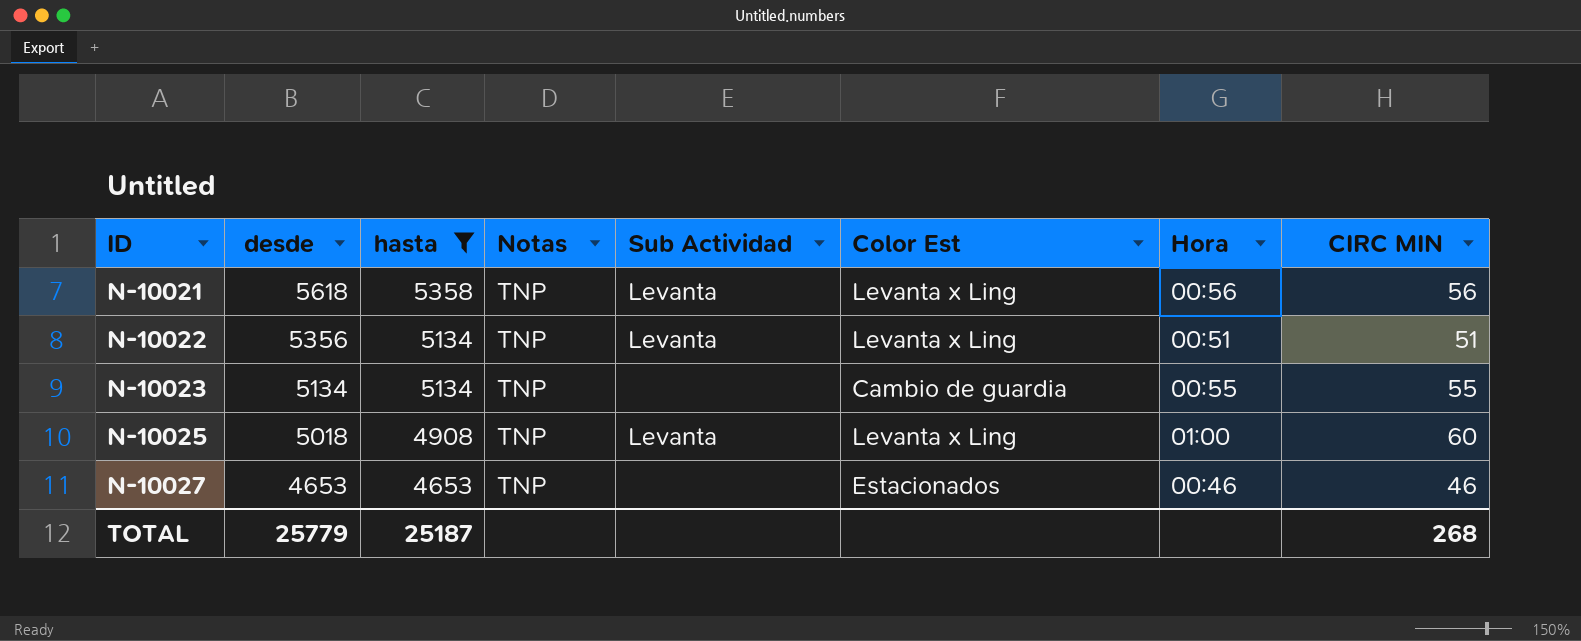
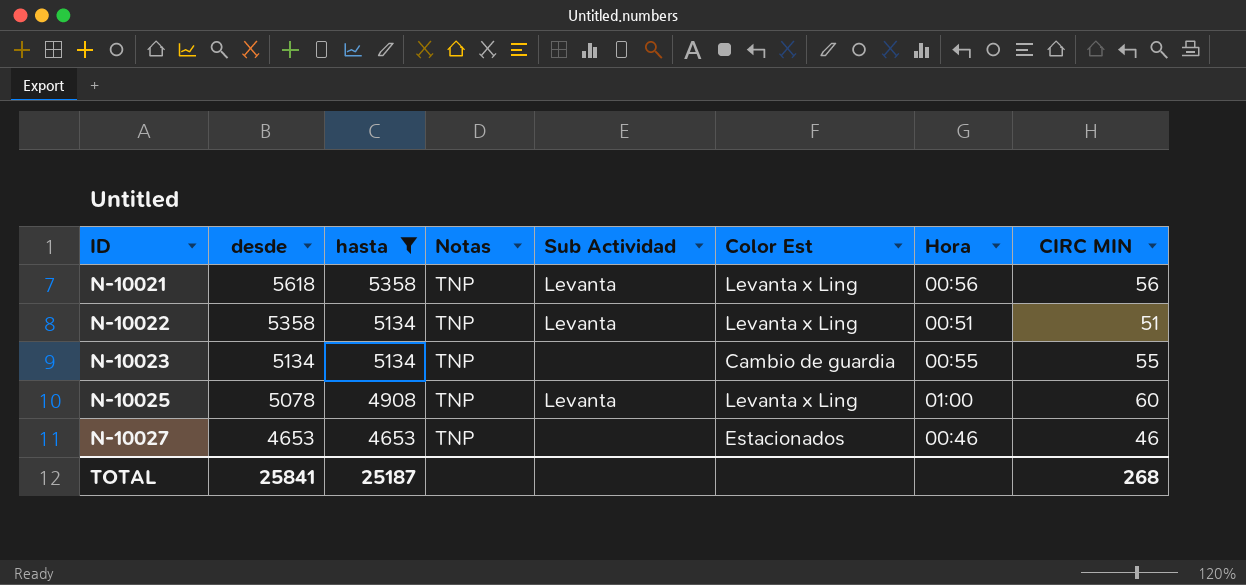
N-10022 | desde: 5356 -> 5358
N-10025 | desde: 5018 -> 5078
TOTAL | desde: 25779 -> 25841

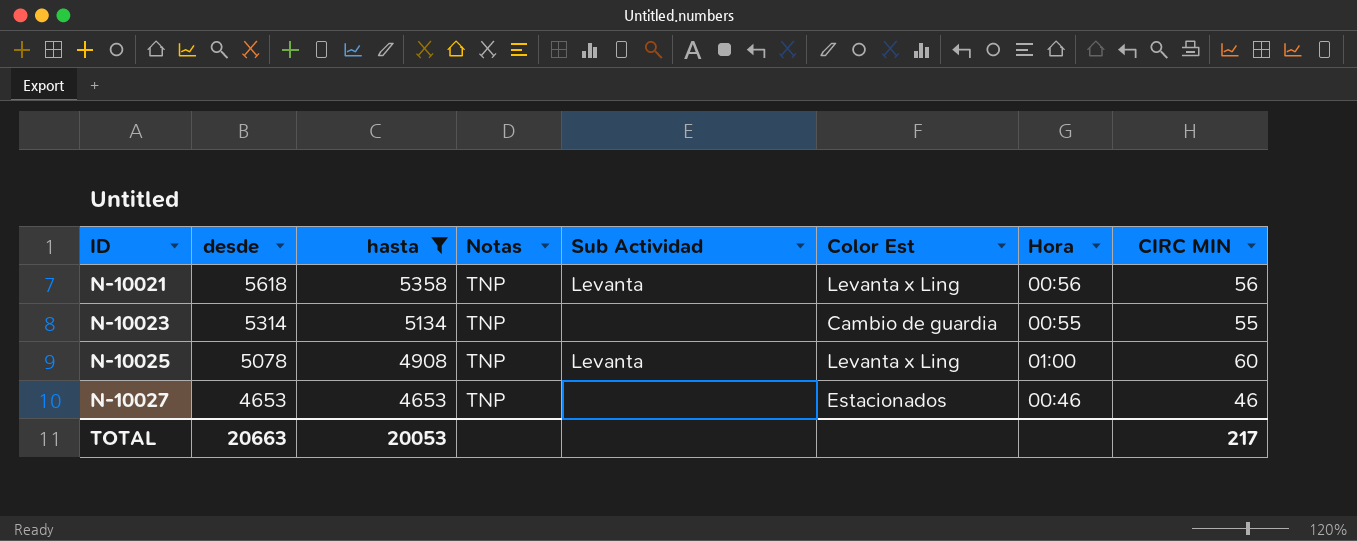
row N-10022: 5358 | 5134 | TNP | Levanta | Levanta x Ling | 00:51 | 51 -> none
N-10023 | desde: 5134 -> 5314
TOTAL | desde: 25841 -> 20663
TOTAL | hasta: 25187 -> 20053
TOTAL | CIRC MIN: 268 -> 217

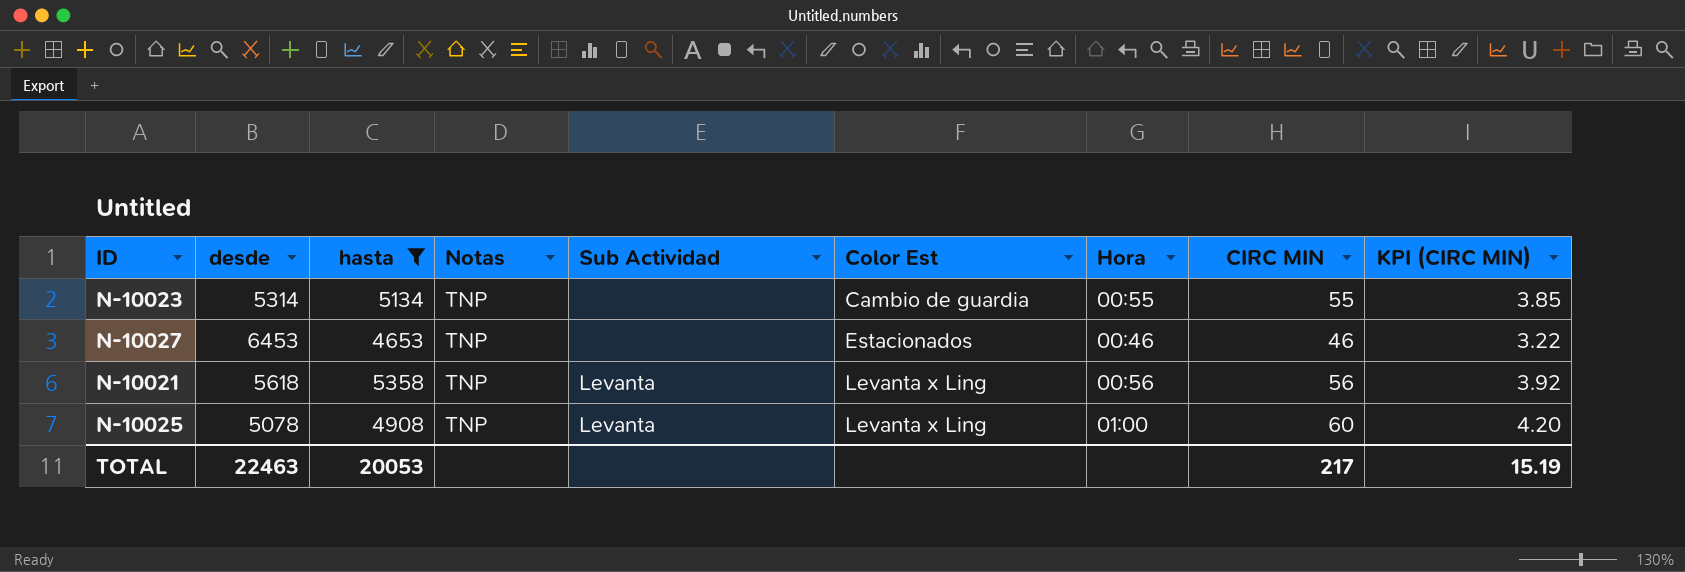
row order: ID ascending -> Color Est ascending
column KPI (CIRC MIN) | formula: none -> [CIRC MIN] * 0.07
N-10027 | desde: 4653 -> 6453
TOTAL | desde: 20663 -> 22463

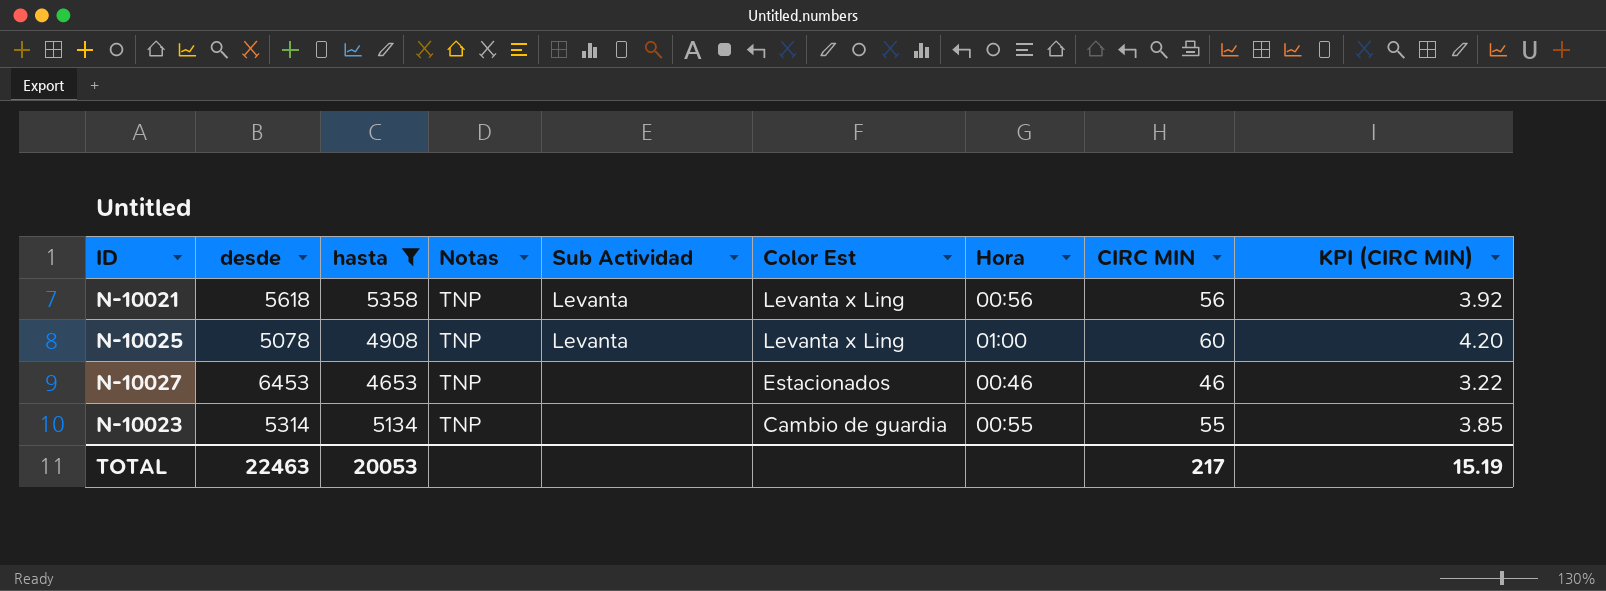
row order: Color Est ascending -> Color Est descending

